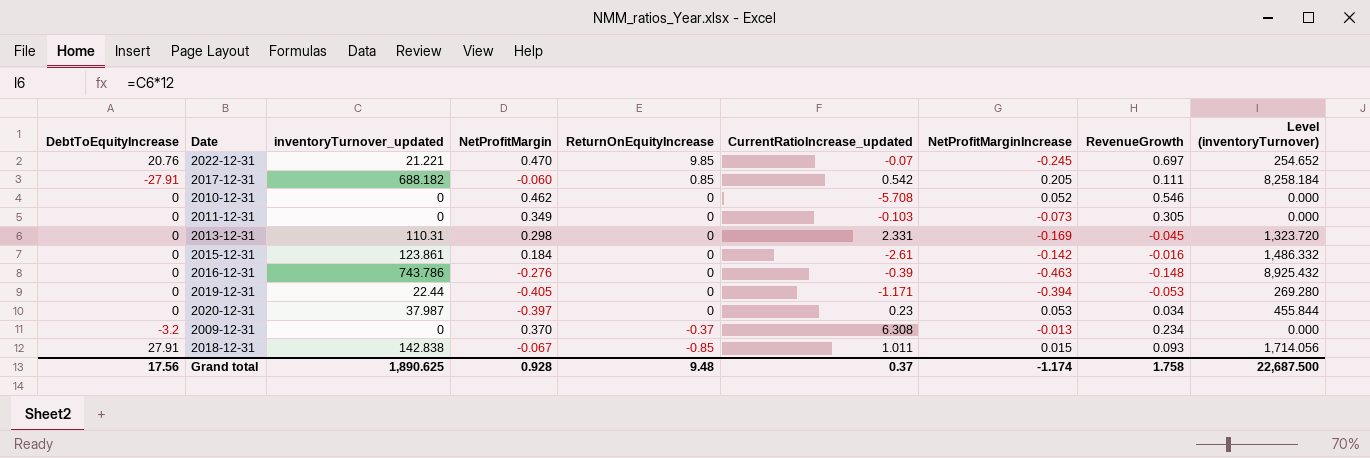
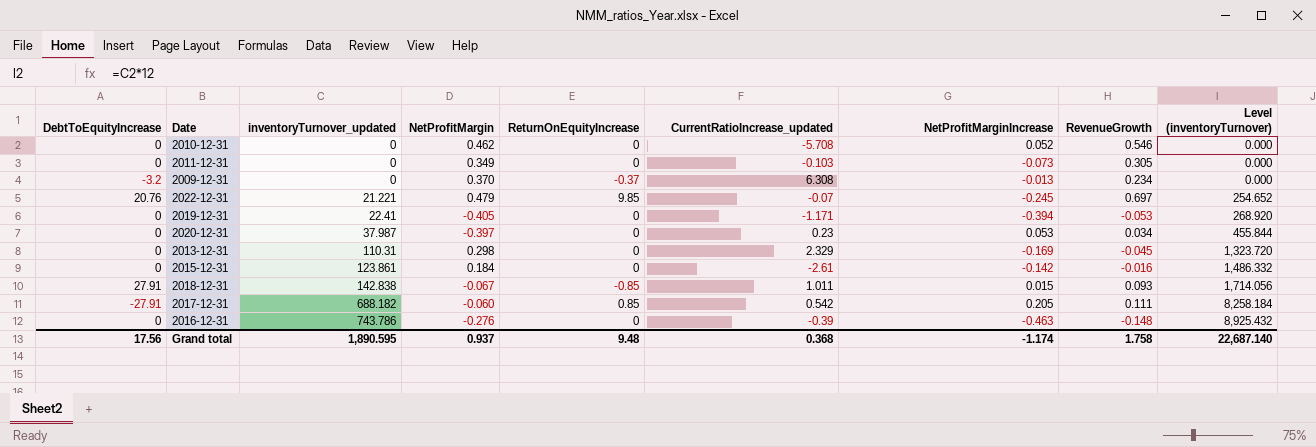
row order: ReturnOnEquityIncrease descending -> inventoryTurnover_updated ascending
2022-12-31 | NetProfitMargin: 0.470 -> 0.479
2019-12-31 | inventoryTurnover_updated: 22.44 -> 22.41
2019-12-31 | Level (inventoryTurnover): 269.280 -> 268.920
2013-12-31 | CurrentRatioIncrease_updated: 2.331 -> 2.329
Grand total | inventoryTurnover_updated: 1,890.625 -> 1,890.595
Grand total | NetProfitMargin: 0.928 -> 0.937
Grand total | CurrentRatioIncrease_updated: 0.37 -> 0.368
Grand total | Level (inventoryTurnover): 22,687.500 -> 22,687.140

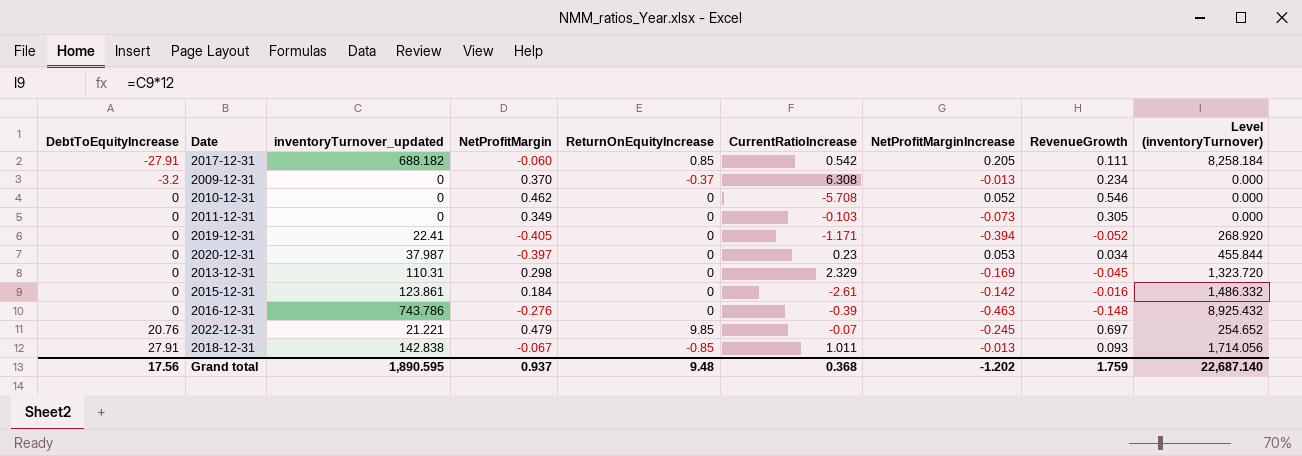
row order: inventoryTurnover_updated ascending -> DebtToEquityIncrease ascending
column name: CurrentRatioIncrease_updated -> CurrentRatioIncrease
2019-12-31 | RevenueGrowth: -0.053 -> -0.052
2018-12-31 | NetProfitMarginIncrease: 0.015 -> -0.013
Grand total | NetProfitMarginIncrease: -1.174 -> -1.202
Grand total | RevenueGrowth: 1.758 -> 1.759

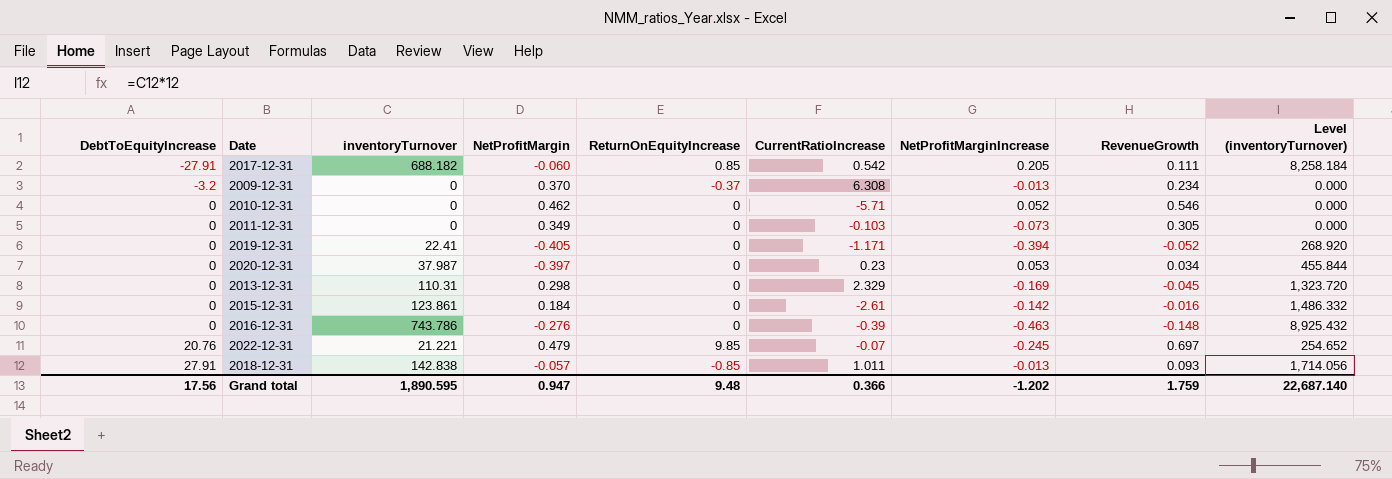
column name: inventoryTurnover_updated -> inventoryTurnover
2010-12-31 | CurrentRatioIncrease: -5.708 -> -5.71
2018-12-31 | NetProfitMargin: -0.067 -> -0.057
Grand total | NetProfitMargin: 0.937 -> 0.947
Grand total | CurrentRatioIncrease: 0.368 -> 0.366

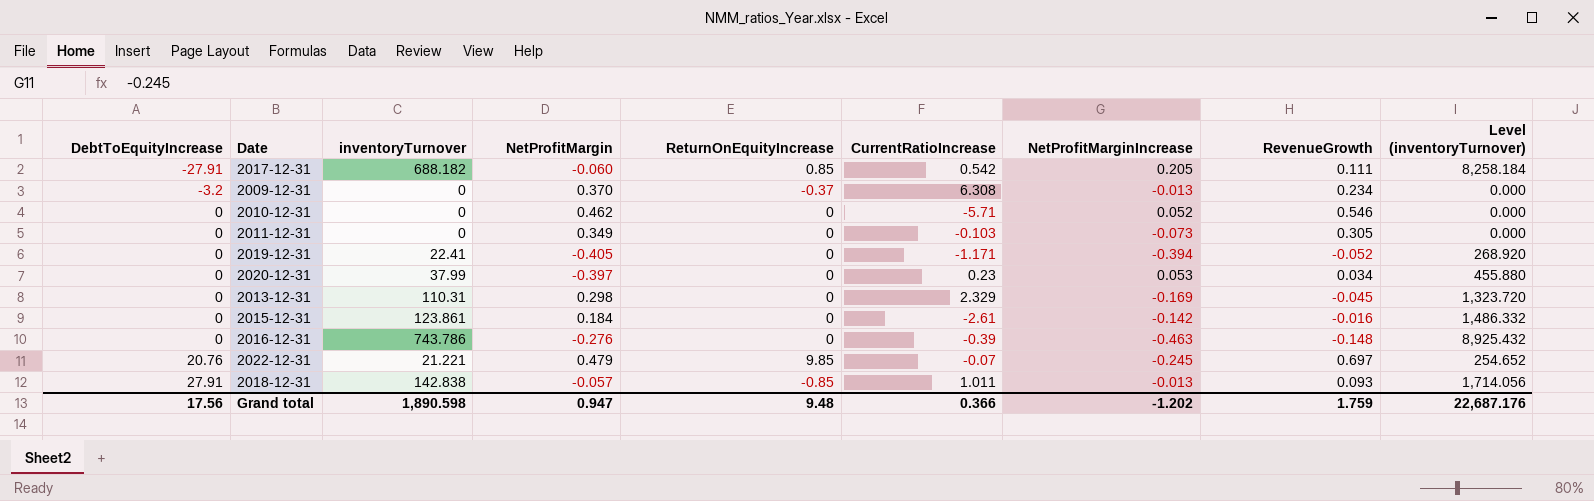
2020-12-31 | inventoryTurnover: 37.987 -> 37.99
2020-12-31 | Level (inventoryTurnover): 455.844 -> 455.880
Grand total | inventoryTurnover: 1,890.595 -> 1,890.598
Grand total | Level (inventoryTurnover): 22,687.140 -> 22,687.176

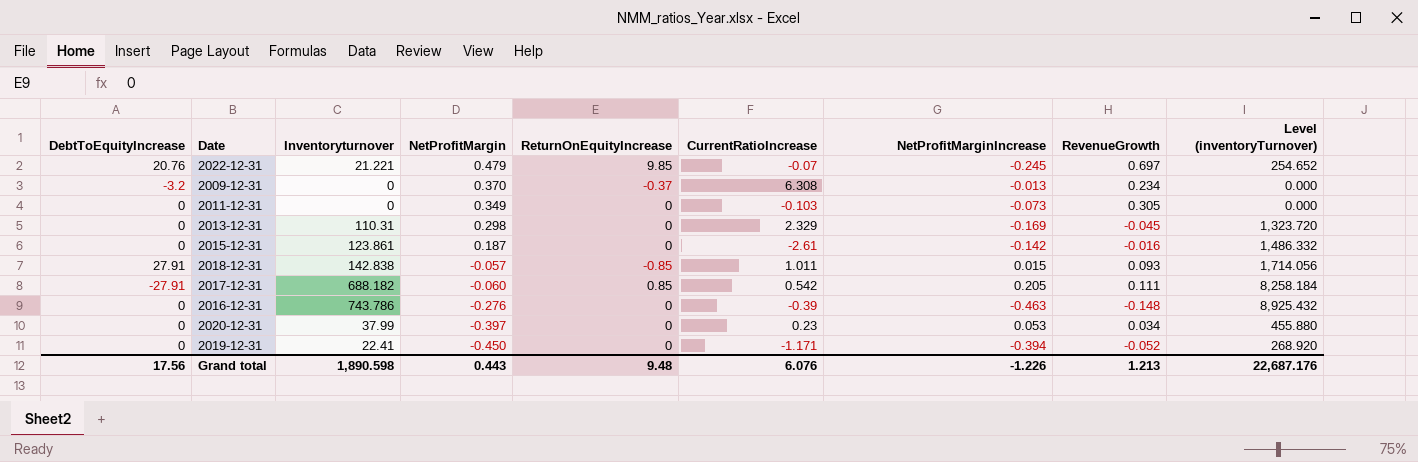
row order: DebtToEquityIncrease ascending -> NetProfitMargin descending
column name: inventoryTurnover -> Inventoryturnover
row 2010-12-31: 0 | 0 | 0.462 | 0 | -5.71 | 0.052 | 0.546 | 0.000 -> none
2015-12-31 | NetProfitMargin: 0.184 -> 0.187
2018-12-31 | NetProfitMarginIncrease: -0.013 -> 0.015
2019-12-31 | NetProfitMargin: -0.405 -> -0.450
Grand total | NetProfitMargin: 0.947 -> 0.443
Grand total | CurrentRatioIncrease: 0.366 -> 6.076
Grand total | NetProfitMarginIncrease: -1.202 -> -1.226
Grand total | RevenueGrowth: 1.759 -> 1.213

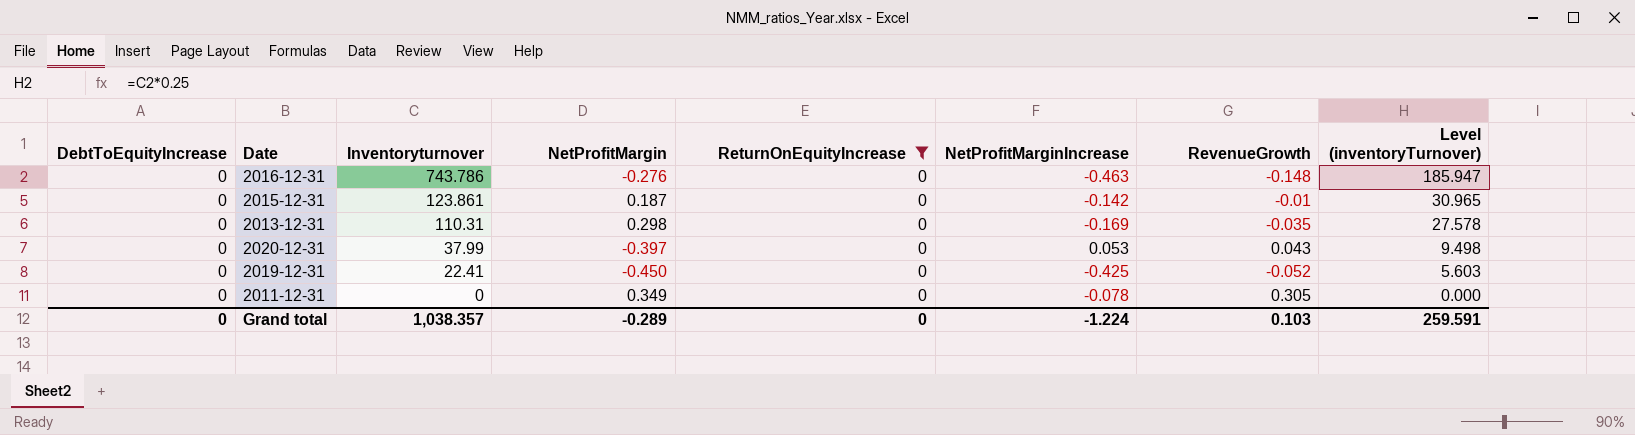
filter: none -> ReturnOnEquityIncrease = 0
row order: NetProfitMargin descending -> Inventoryturnover descending
column CurrentRatioIncrease | position: 6 -> none
column Level (inventoryTurnover) | formula: [Inventoryturnover] * 12 -> [Inventoryturnover] * 0.25
2015-12-31 | RevenueGrowth: -0.016 -> -0.01
2013-12-31 | RevenueGrowth: -0.045 -> -0.035
2020-12-31 | RevenueGrowth: 0.034 -> 0.043
2019-12-31 | NetProfitMarginIncrease: -0.394 -> -0.425
2011-12-31 | NetProfitMarginIncrease: -0.073 -> -0.078
Grand total | DebtToEquityIncrease: 17.56 -> 0
Grand total | Inventoryturnover: 1,890.598 -> 1,038.357
Grand total | NetProfitMargin: 0.443 -> -0.289
Grand total | ReturnOnEquityIncrease: 9.48 -> 0
Grand total | NetProfitMarginIncrease: -1.226 -> -1.224
Grand total | RevenueGrowth: 1.213 -> 0.103
Grand total | Level (inventoryTurnover): 22,687.176 -> 259.591

